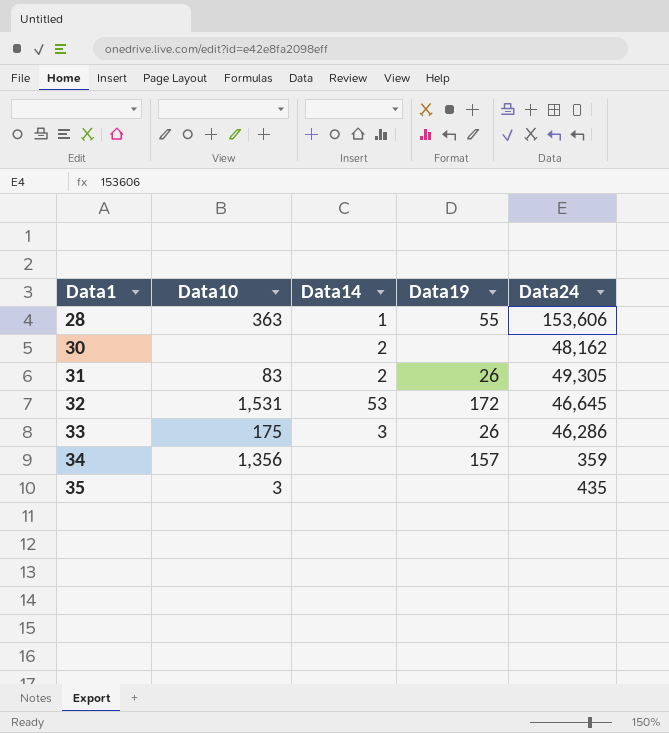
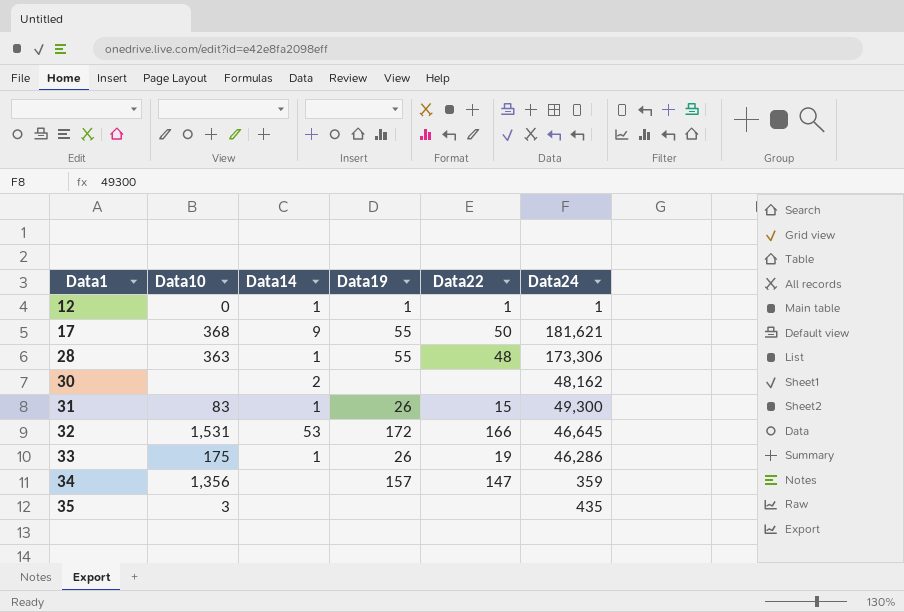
column Data22 | position: none -> 5
row 12: none -> 0 | 1 | 1 | 1 | 1
row 17: none -> 368 | 9 | 55 | 50 | 181,621
28 | Data24: 153,606 -> 173,306
31 | Data14: 2 -> 1
31 | Data24: 49,305 -> 49,300
33 | Data14: 3 -> 1

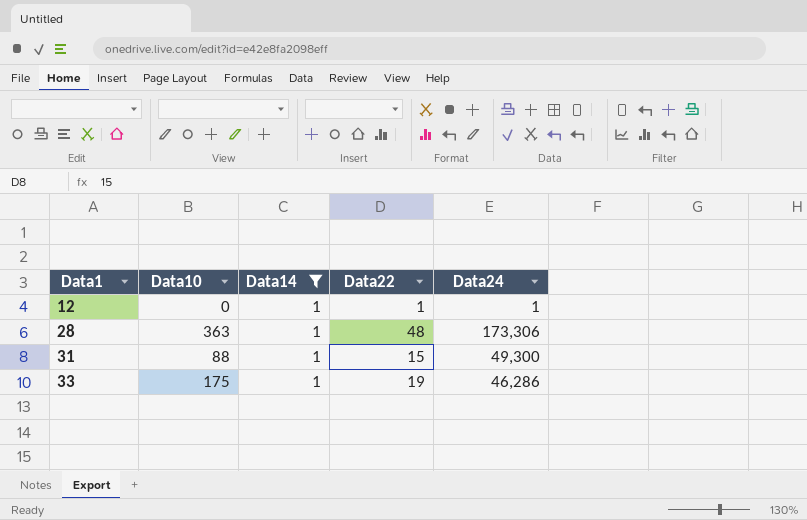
filter: none -> Data14 = 1
column Data19 | position: 4 -> none
31 | Data10: 83 -> 88

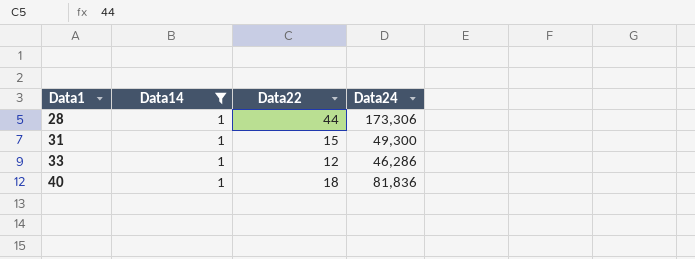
column Data10 | position: 2 -> none
row 12: 0 | 1 | 1 | 1 -> none
28 | Data22: 48 -> 44
33 | Data22: 19 -> 12
row 40: none -> 1 | 18 | 81,836

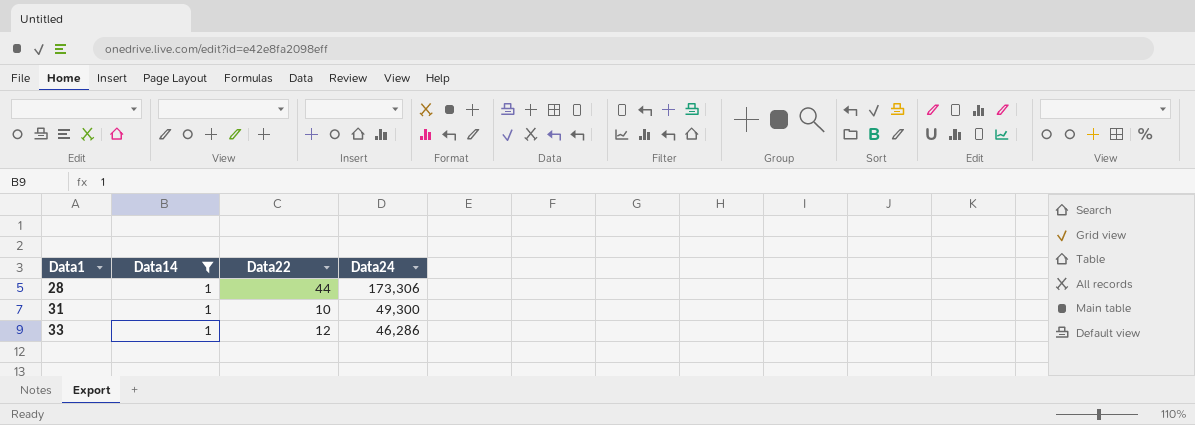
row 40: 1 | 18 | 81,836 -> none
31 | Data22: 15 -> 10

